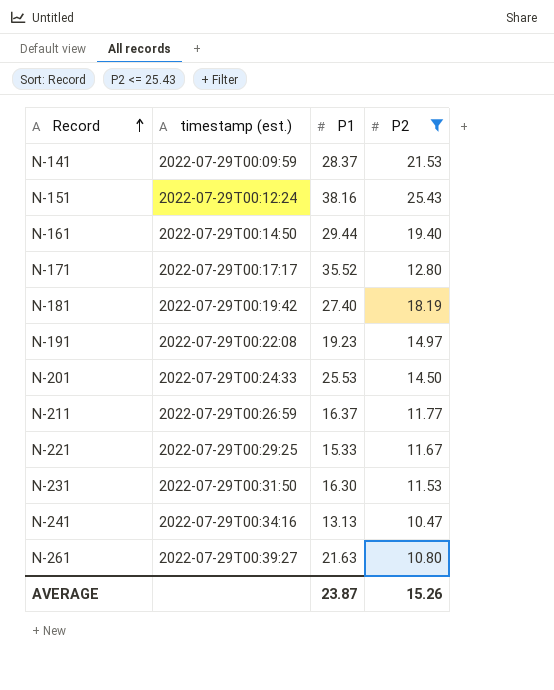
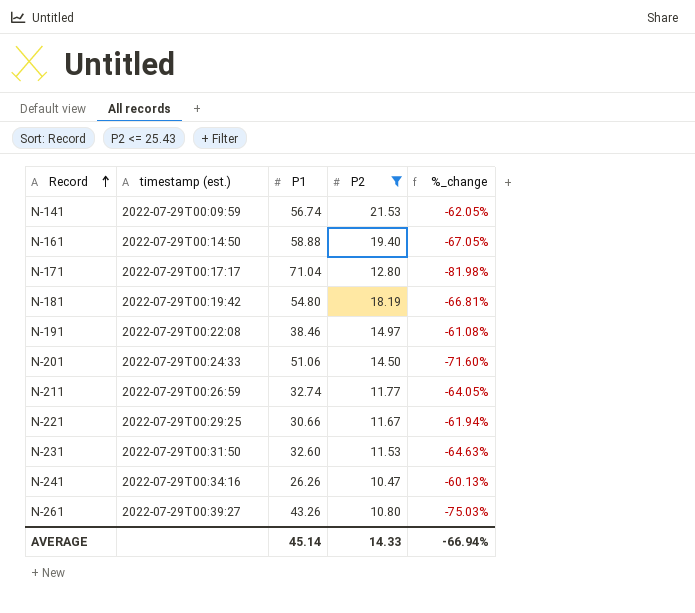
column %_change | formula: none -> ([P2] - [P1]) / [P1]
row N-151: 2022-07-29T00:12:24 | 38.16 | 25.43 -> none
N-141 | P1: 28.37 -> 56.74
N-161 | P1: 29.44 -> 58.88
N-171 | P1: 35.52 -> 71.04
N-181 | P1: 27.40 -> 54.80
N-191 | P1: 19.23 -> 38.46
N-201 | P1: 25.53 -> 51.06
N-211 | P1: 16.37 -> 32.74
N-221 | P1: 15.33 -> 30.66
N-231 | P1: 16.30 -> 32.60
N-241 | P1: 13.13 -> 26.26
N-261 | P1: 21.63 -> 43.26
AVERAGE | P1: 23.87 -> 45.14
AVERAGE | P2: 15.26 -> 14.33

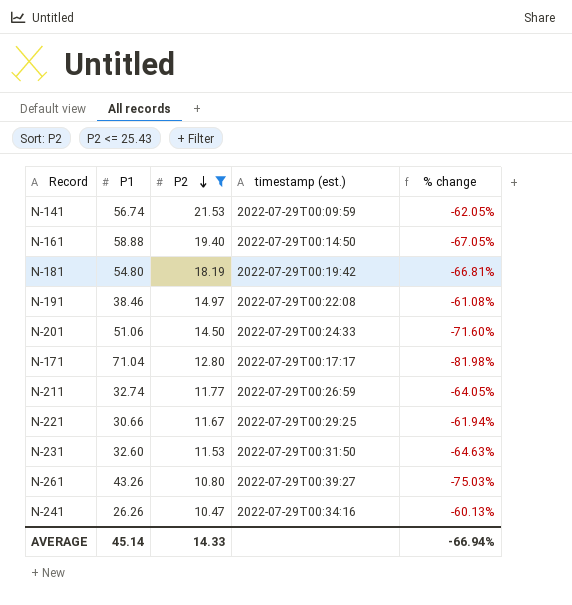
row order: Record ascending -> P2 descending
column timestamp (est.) | position: 2 -> 4
column name: %_change -> % change

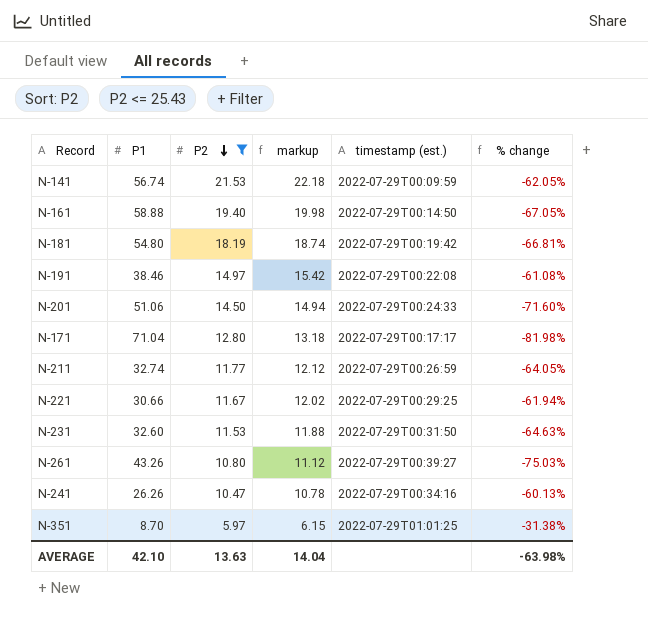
column markup | formula: none -> [P2] * 1.03
row N-351: none -> 8.70 | 5.97 | 6.15 | 2022-07-29T01:01:25 | -31.38%
AVERAGE | P1: 45.14 -> 42.10
AVERAGE | P2: 14.33 -> 13.63
AVERAGE | % change: -66.94% -> -63.98%

